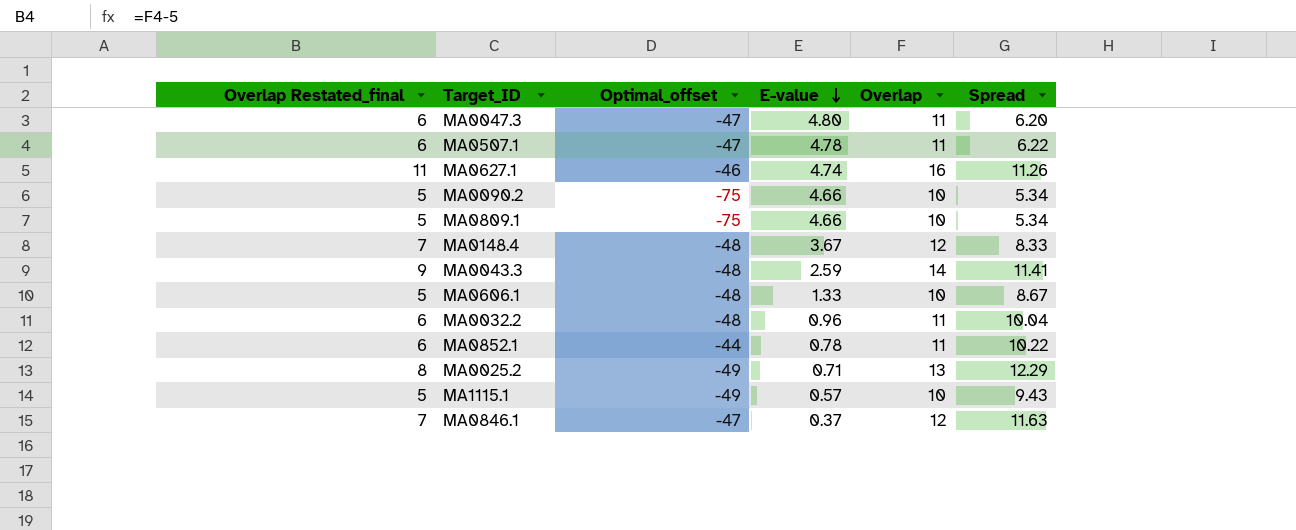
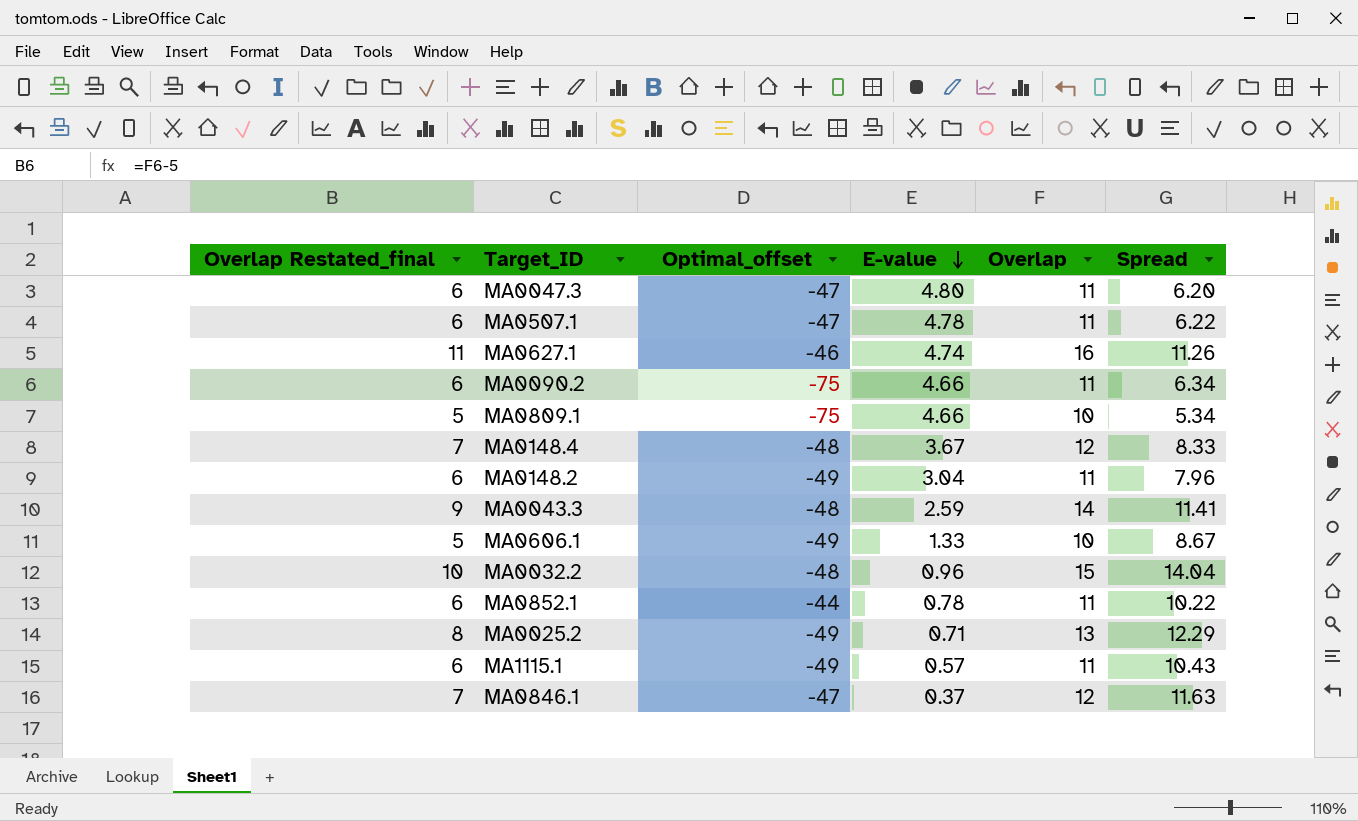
MA0090.2 | Overlap Restated_final: 5 -> 6
MA0090.2 | Overlap: 10 -> 11
MA0090.2 | Spread: 5.34 -> 6.34
row MA0148.2: none -> 6 | -49 | 3.04 | 11 | 7.96
MA0606.1 | Optimal_offset: -48 -> -49
MA0032.2 | Overlap Restated_final: 6 -> 10
MA0032.2 | Overlap: 11 -> 15
MA0032.2 | Spread: 10.04 -> 14.04
MA1115.1 | Overlap Restated_final: 5 -> 6
MA1115.1 | Overlap: 10 -> 11
MA1115.1 | Spread: 9.43 -> 10.43

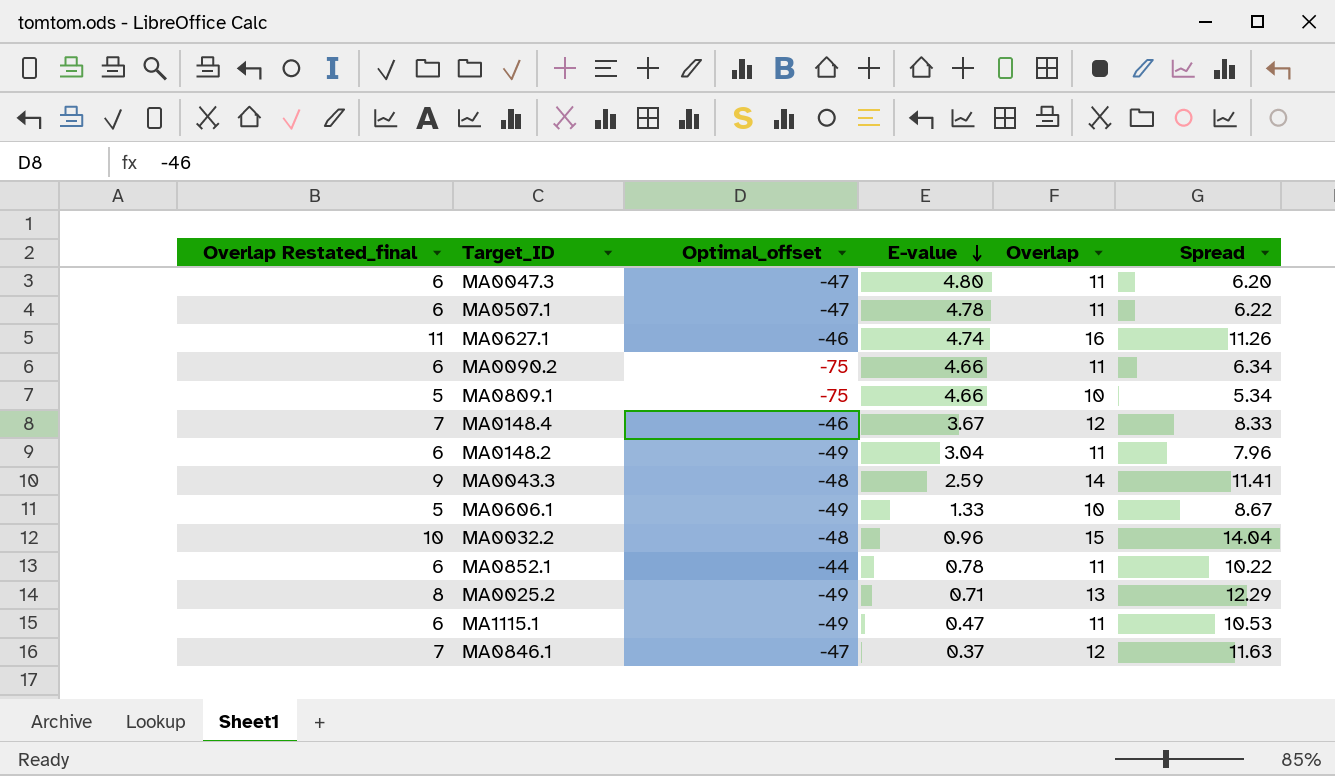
MA0148.4 | Optimal_offset: -48 -> -46
MA1115.1 | E-value: 0.57 -> 0.47
MA1115.1 | Spread: 10.43 -> 10.53

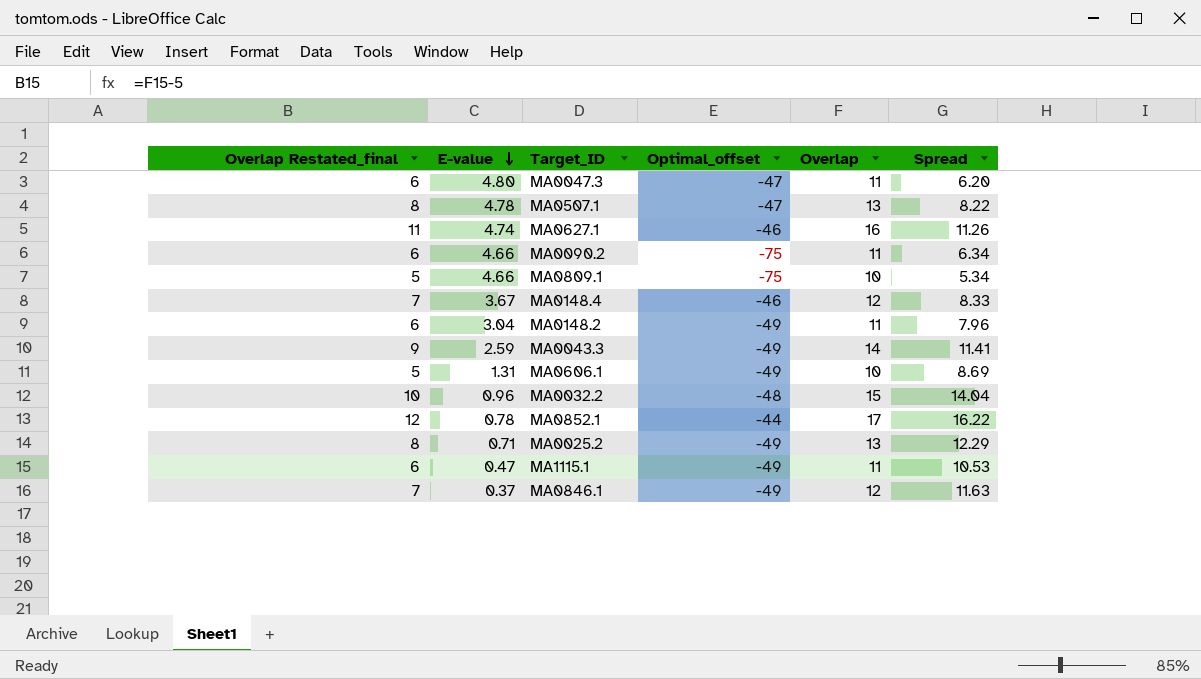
column E-value | position: 4 -> 2
MA0507.1 | Overlap Restated_final: 6 -> 8
MA0507.1 | Overlap: 11 -> 13
MA0507.1 | Spread: 6.22 -> 8.22
MA0043.3 | Optimal_offset: -48 -> -49
MA0606.1 | E-value: 1.33 -> 1.31
MA0606.1 | Spread: 8.67 -> 8.69
MA0852.1 | Overlap Restated_final: 6 -> 12
MA0852.1 | Overlap: 11 -> 17
MA0852.1 | Spread: 10.22 -> 16.22
MA0846.1 | Optimal_offset: -47 -> -49

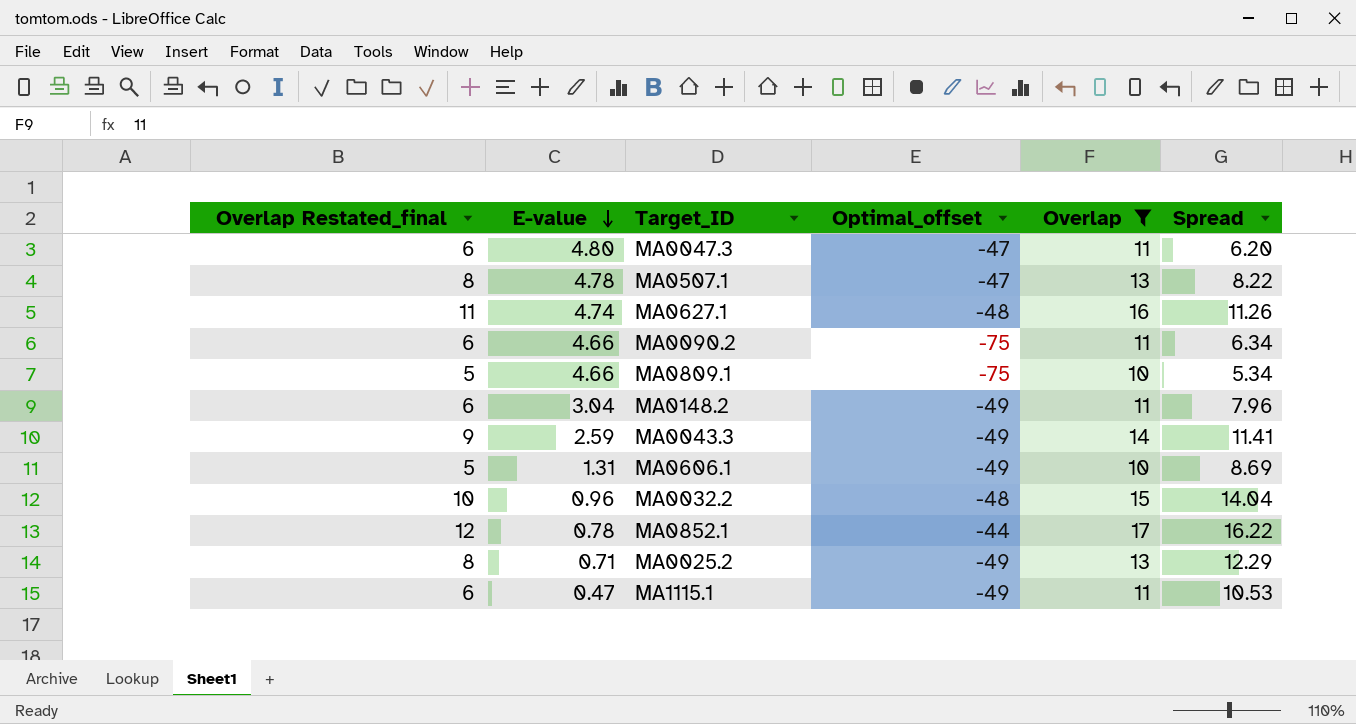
filter: none -> Overlap != 12
MA0627.1 | Optimal_offset: -46 -> -48

